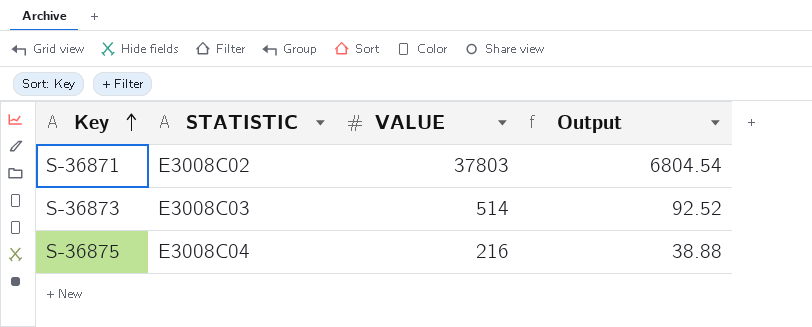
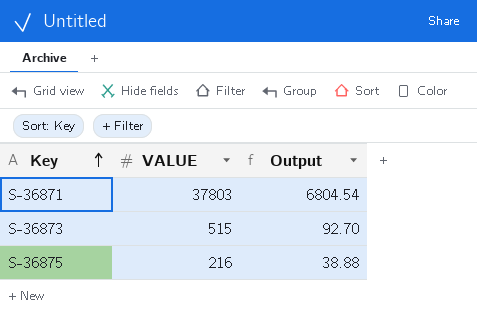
column STATISTIC | position: 2 -> none
S-36873 | VALUE: 514 -> 515
S-36873 | Output: 92.52 -> 92.70

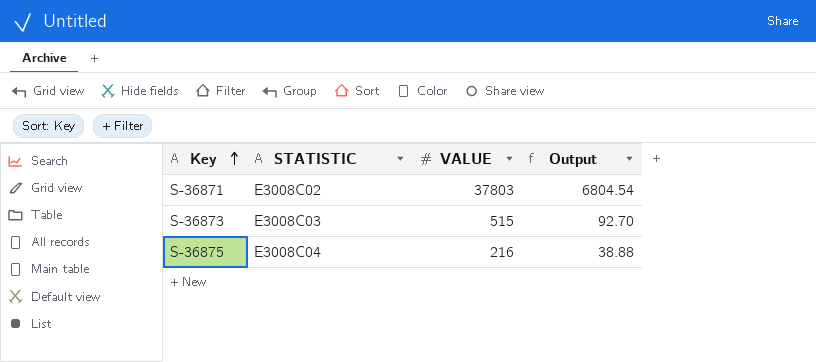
column STATISTIC | position: none -> 2

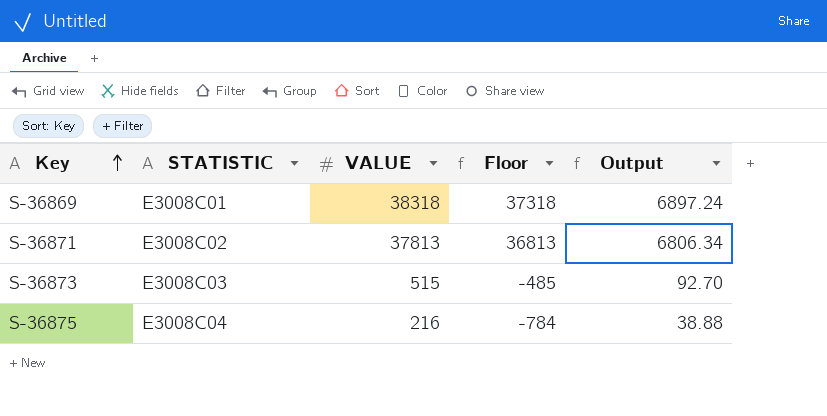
column Floor | formula: none -> [VALUE] - 1000
row S-36869: none -> E3008C01 | 38318 | 37318 | 6897.24
S-36871 | VALUE: 37803 -> 37813
S-36871 | Output: 6804.54 -> 6806.34

